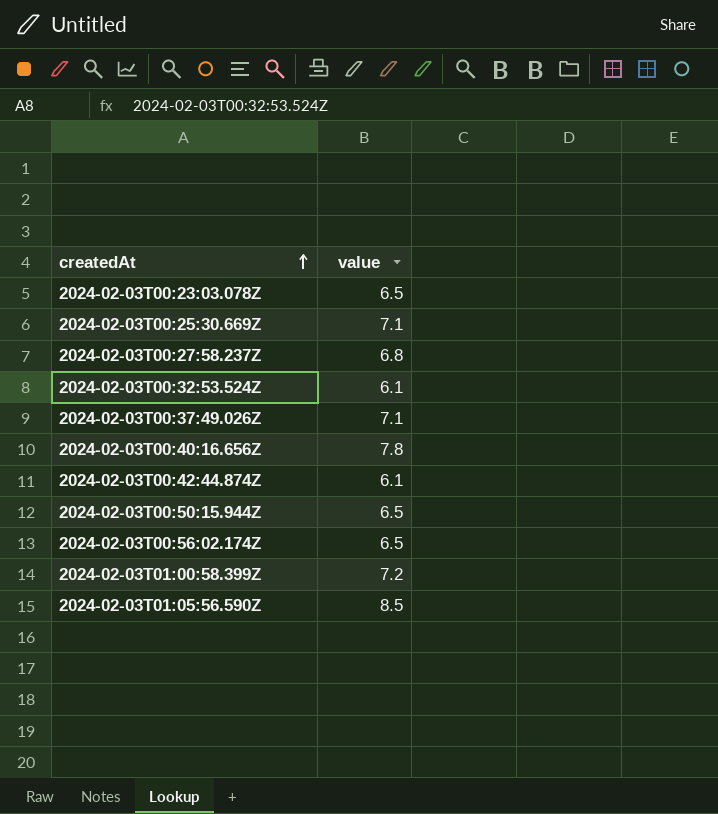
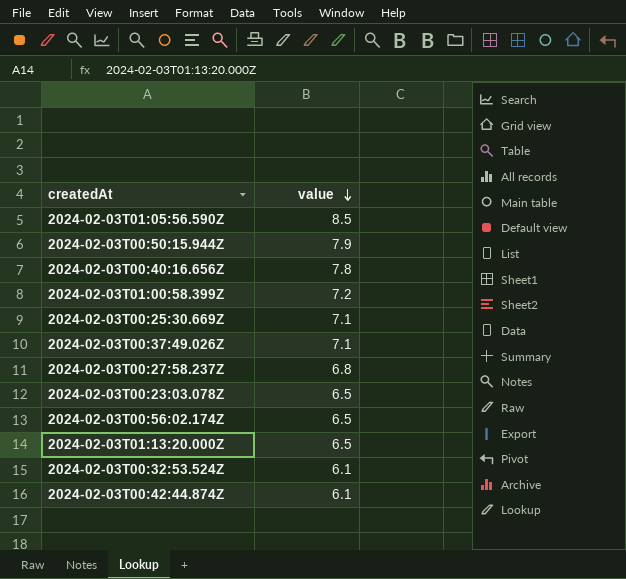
row order: createdAt ascending -> value descending
2024-02-03T00:50:15.944Z | value: 6.5 -> 7.9
row 2024-02-03T01:13:20.000Z: none -> 6.5

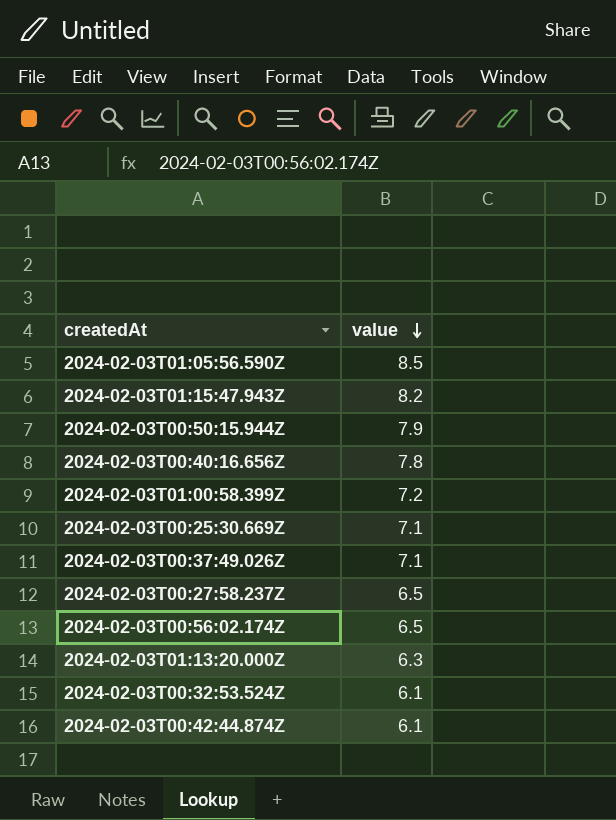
row 2024-02-03T00:23:03.078Z: 6.5 -> none
row 2024-02-03T01:15:47.943Z: none -> 8.2
2024-02-03T00:27:58.237Z | value: 6.8 -> 6.5
2024-02-03T01:13:20.000Z | value: 6.5 -> 6.3

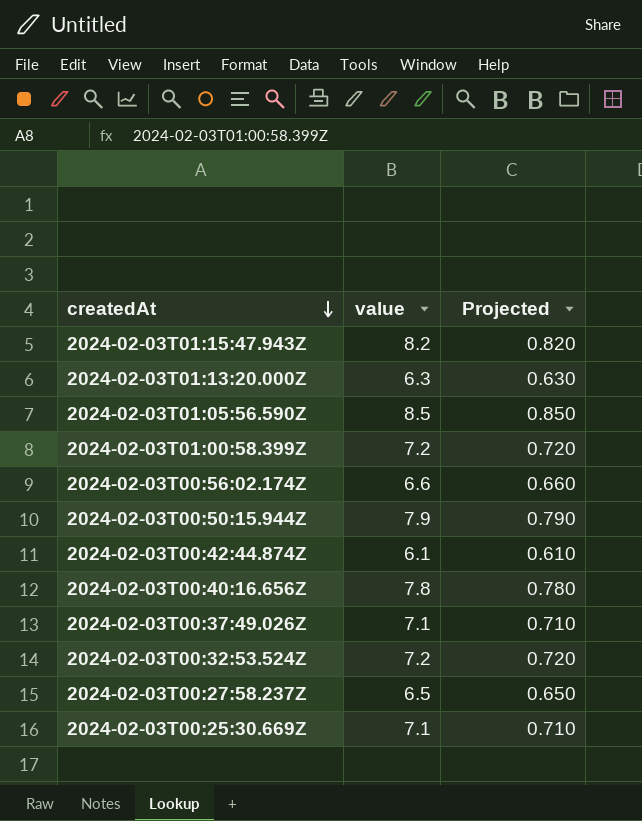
row order: value descending -> createdAt descending
column Projected | formula: none -> [value] * 0.1
2024-02-03T00:56:02.174Z | value: 6.5 -> 6.6
2024-02-03T00:32:53.524Z | value: 6.1 -> 7.2

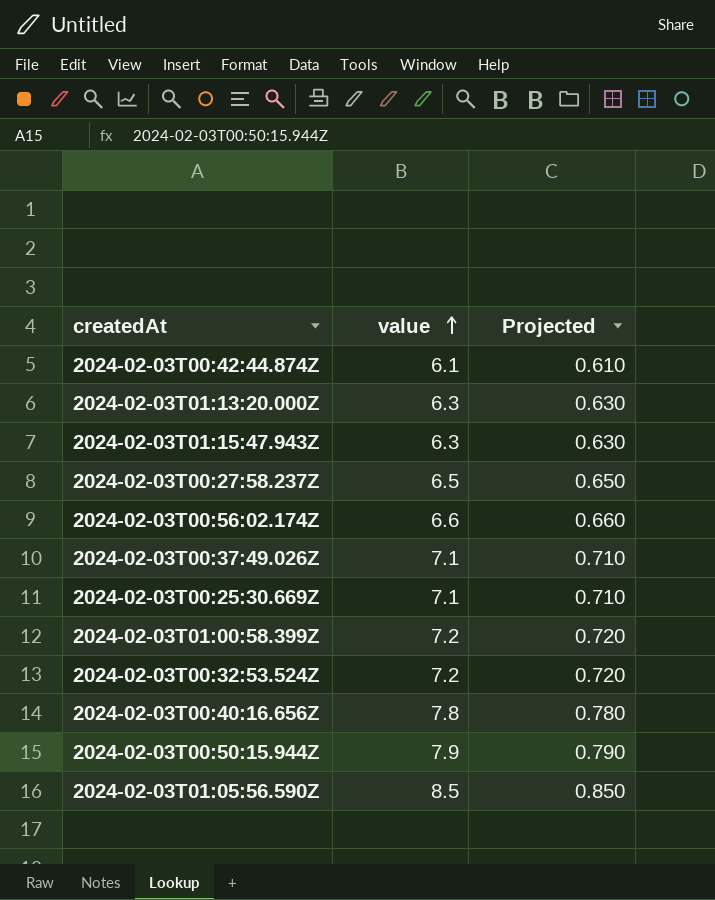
row order: createdAt descending -> value ascending
2024-02-03T01:15:47.943Z | value: 8.2 -> 6.3
2024-02-03T01:15:47.943Z | Projected: 0.820 -> 0.630

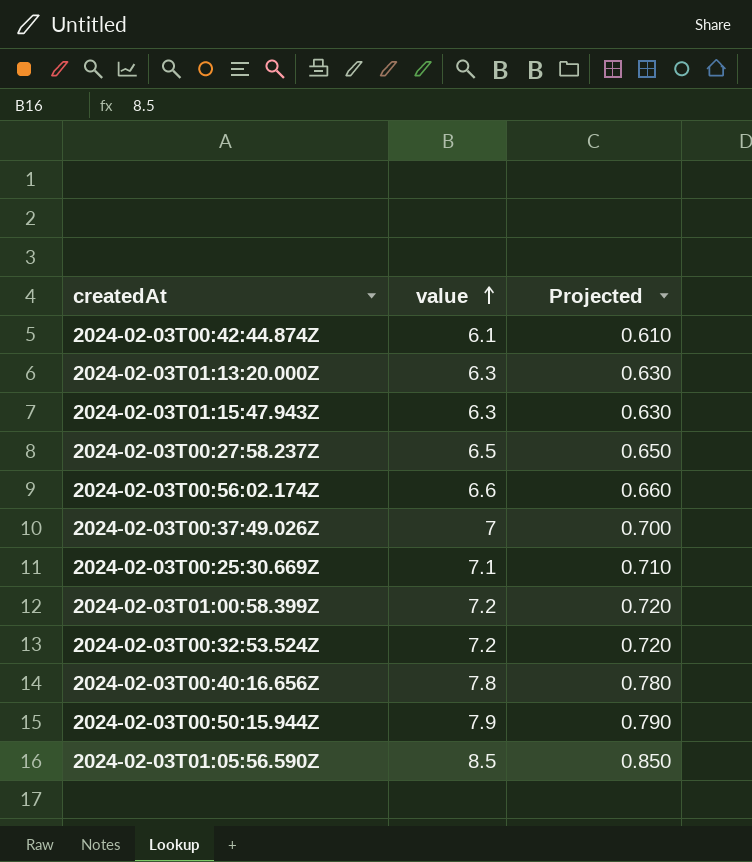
2024-02-03T00:37:49.026Z | value: 7.1 -> 7
2024-02-03T00:37:49.026Z | Projected: 0.710 -> 0.700

